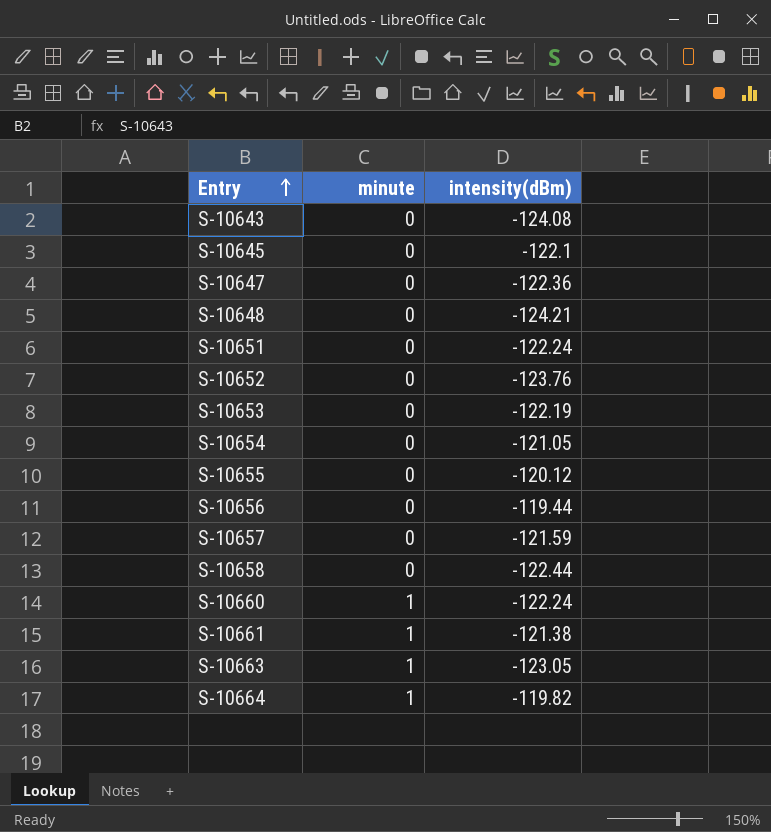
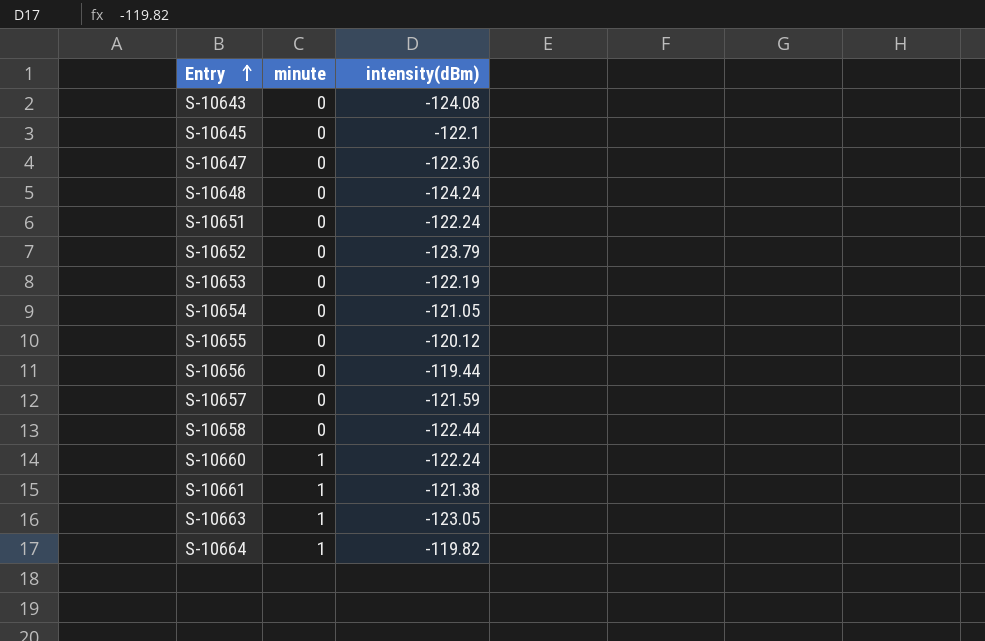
S-10648 | intensity(dBm): -124.21 -> -124.24
S-10652 | intensity(dBm): -123.76 -> -123.79

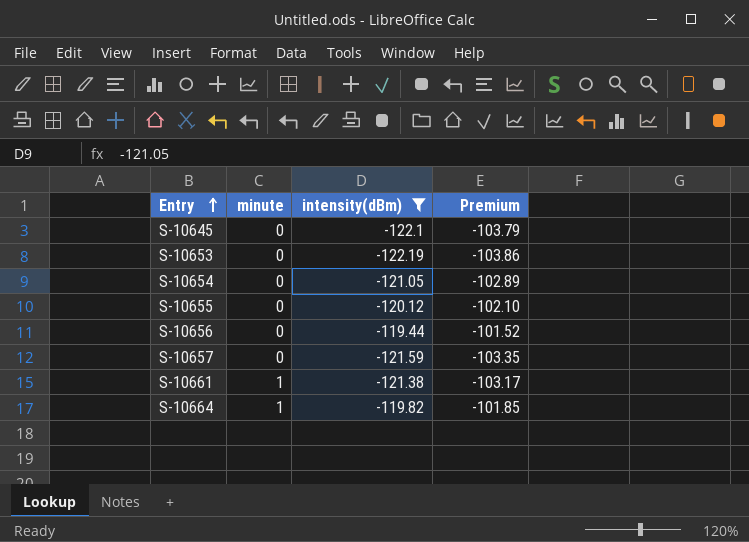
filter: none -> intensity(dBm) >= -122.19
column Premium | formula: none -> [intensity(dBm)] * 0.85

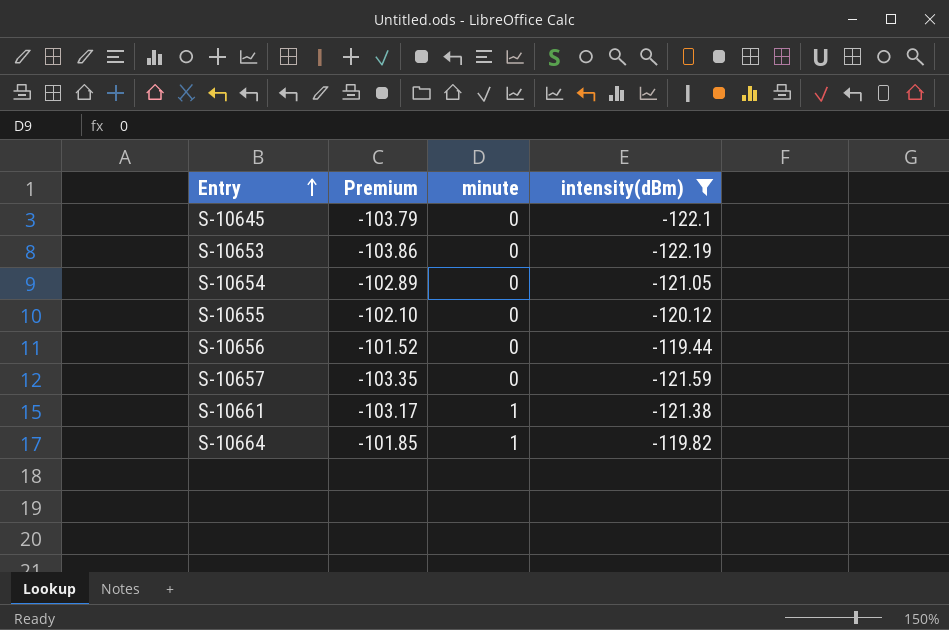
column Premium | position: 4 -> 2

